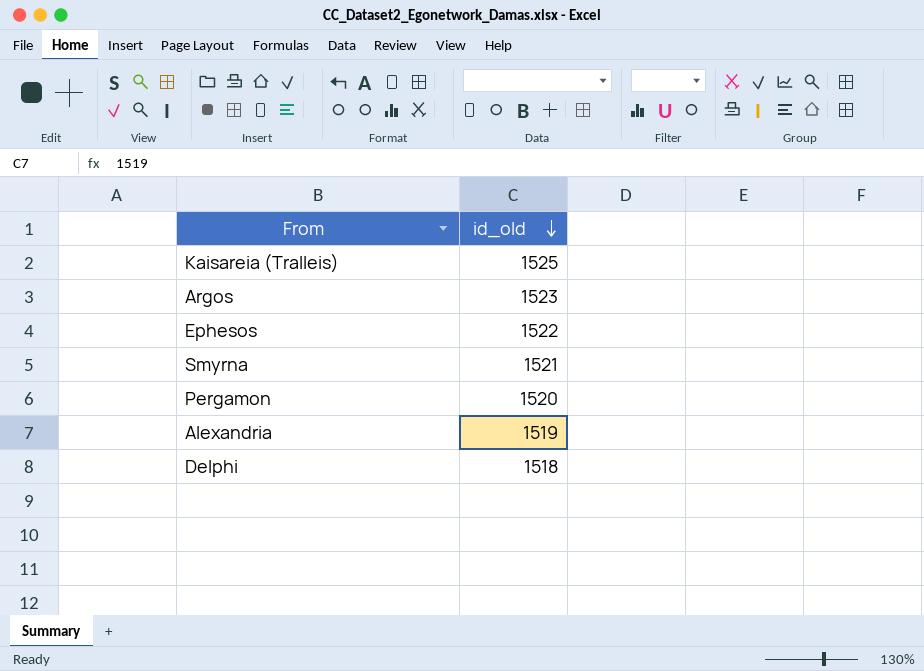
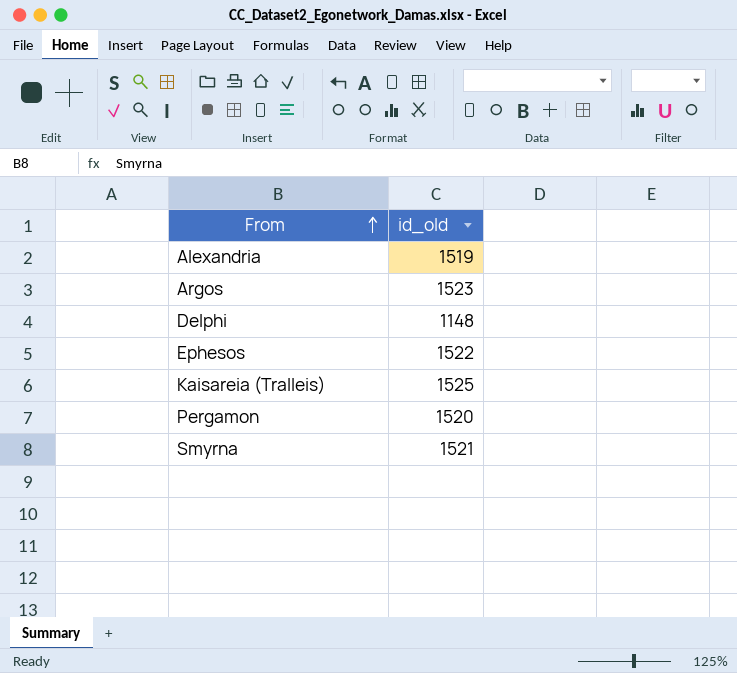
row order: id_old descending -> From ascending
Delphi | id_old: 1518 -> 1148

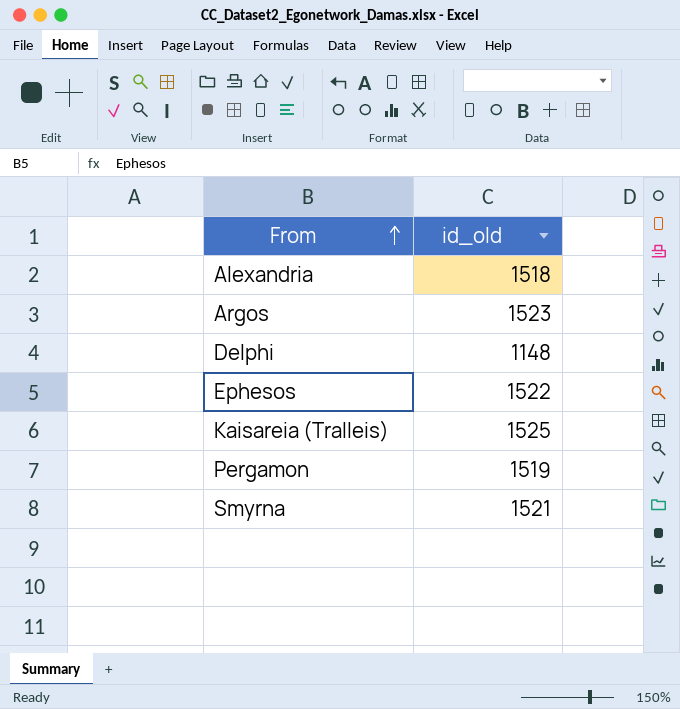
Alexandria | id_old: 1519 -> 1518
Pergamon | id_old: 1520 -> 1519

